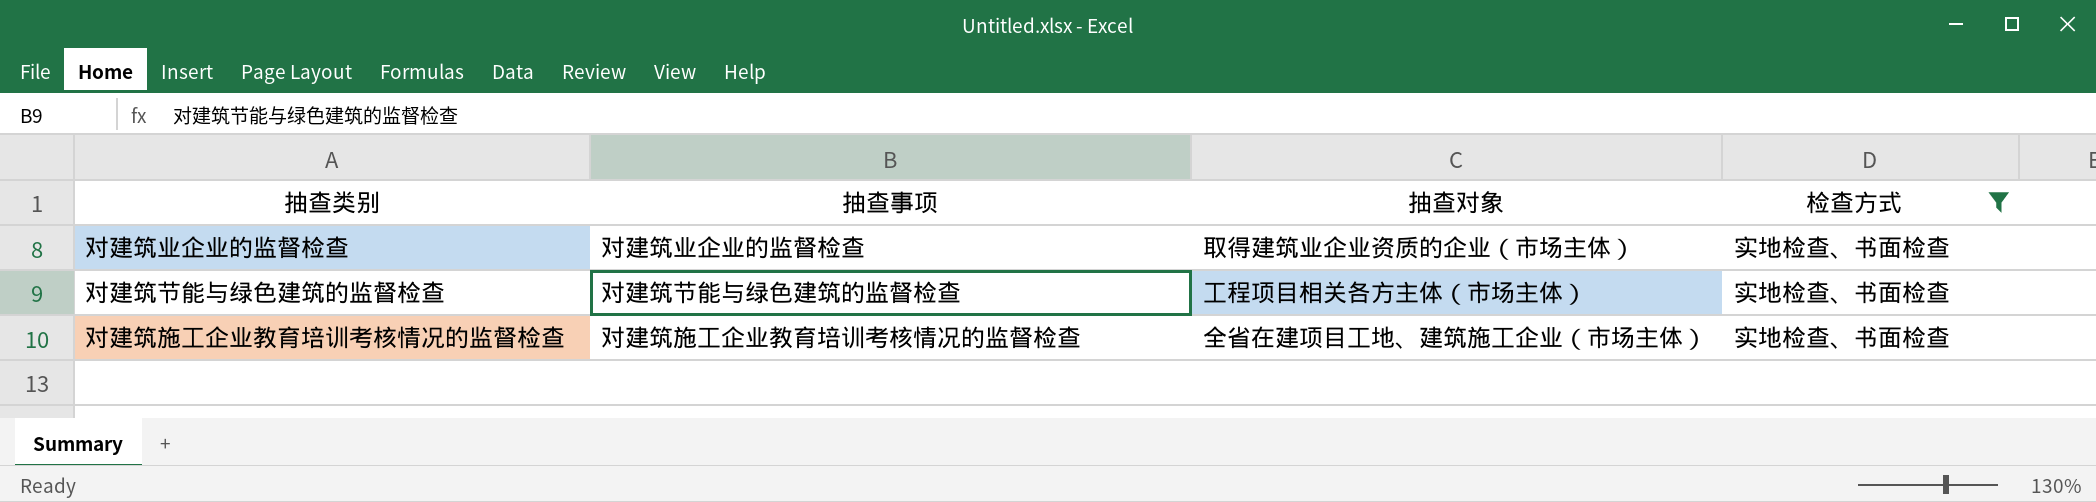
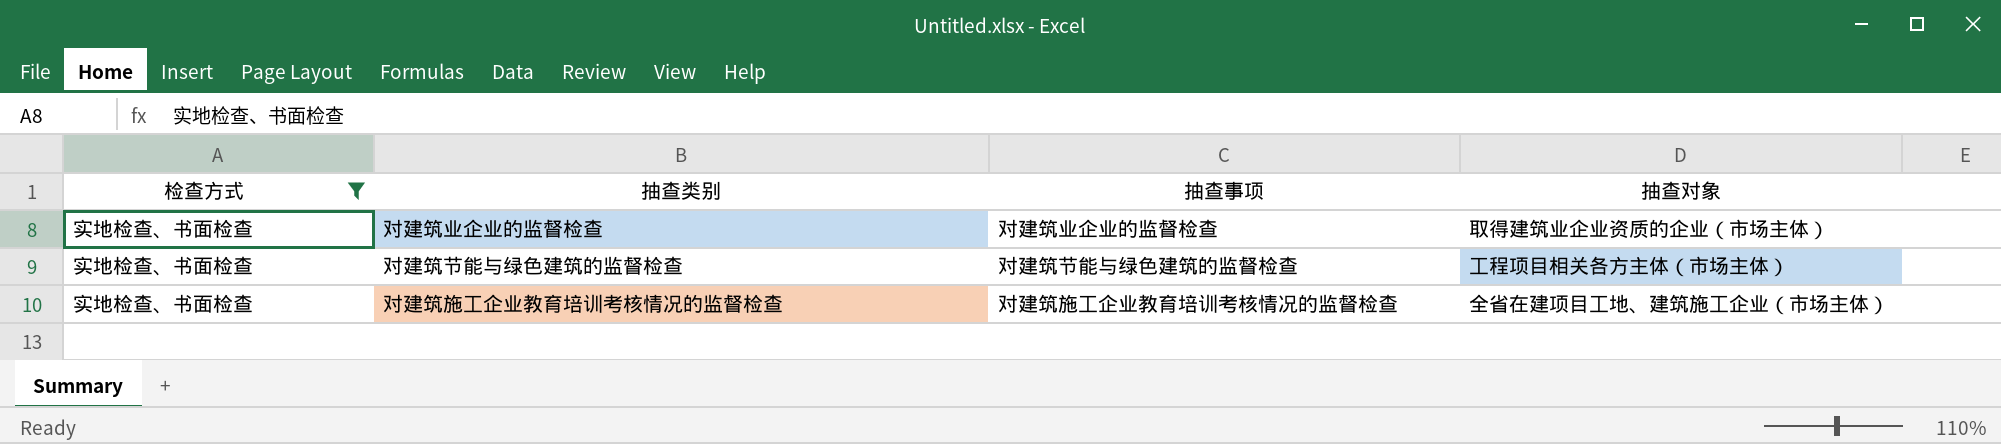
column 检查方式 | position: 4 -> 1

